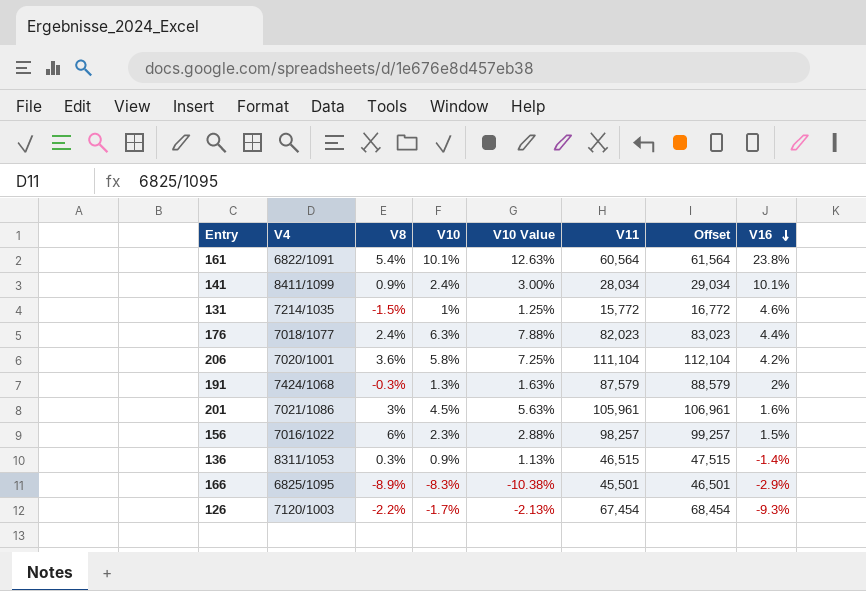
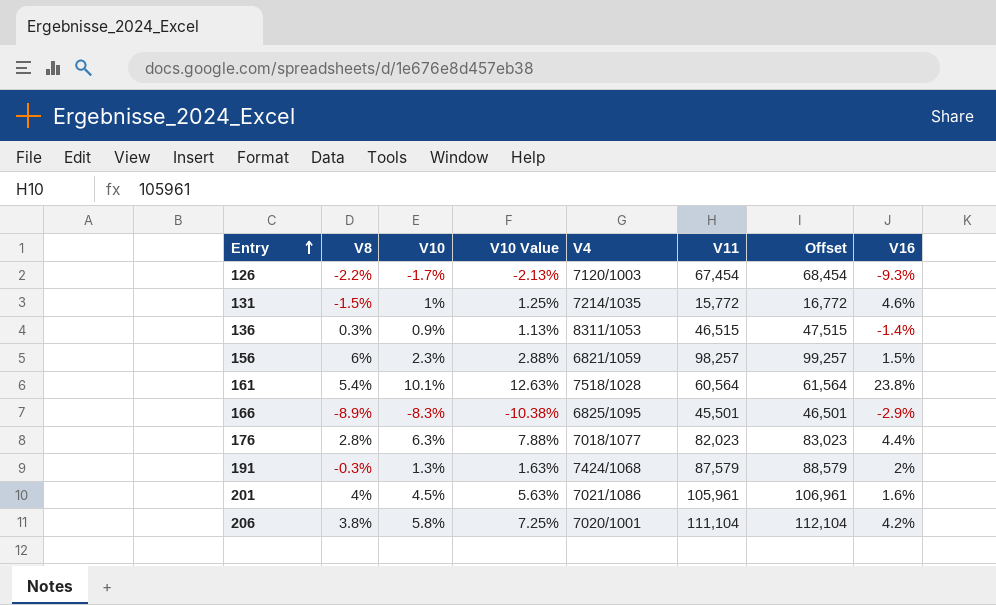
row order: V16 descending -> Entry ascending
column V4 | position: 2 -> 5
row 141: 8411/1099 | 0.9% | 2.4% | 3.00% | 28,034 | 29,034 | 10.1% -> none
156 | V4: 7016/1022 -> 6821/1059
161 | V4: 6822/1091 -> 7518/1028
176 | V8: 2.4% -> 2.8%
201 | V8: 3% -> 4%
206 | V8: 3.6% -> 3.8%

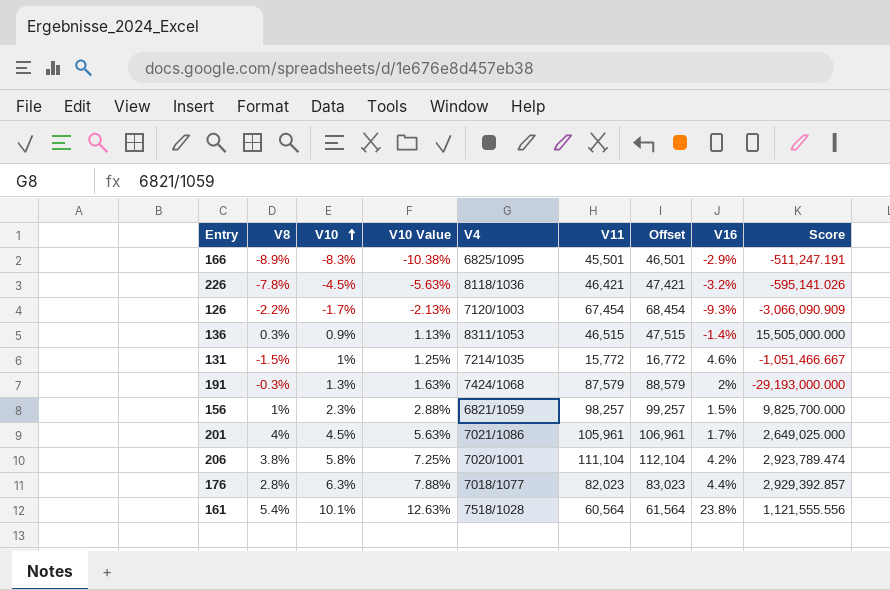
row order: Entry ascending -> V10 ascending
column Score | formula: none -> [V11] / [V8]
row 226: none -> -7.8% | -4.5% | -5.63% | 8118/1036 | 46,421 | 47,421 | -3.2% | -595,141.026
156 | V8: 6% -> 1%
201 | V16: 1.6% -> 1.7%

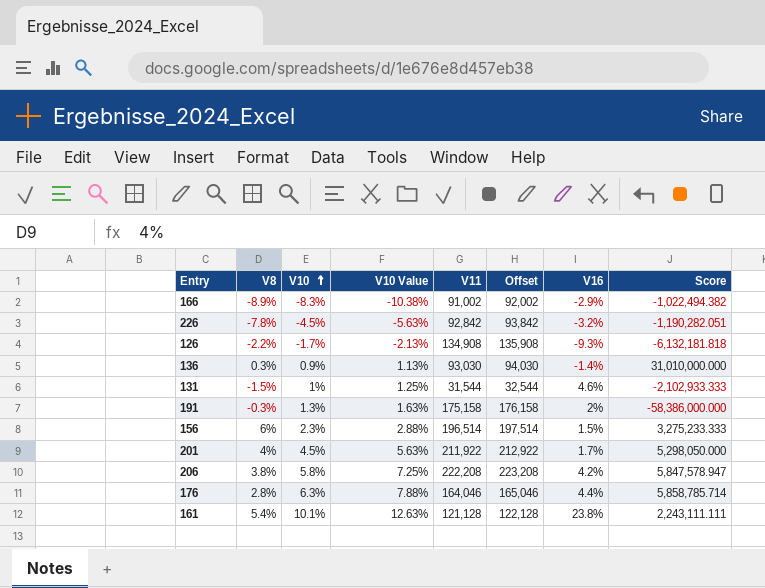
column V4 | position: 5 -> none
166 | V11: 45,501 -> 91,002
166 | Offset: 46,501 -> 92,002
166 | Score: -511,247.191 -> -1,022,494.382
226 | V11: 46,421 -> 92,842
226 | Offset: 47,421 -> 93,842
226 | Score: -595,141.026 -> -1,190,282.051
126 | V11: 67,454 -> 134,908
126 | Offset: 68,454 -> 135,908
126 | Score: -3,066,090.909 -> -6,132,181.818
136 | V11: 46,515 -> 93,030
136 | Offset: 47,515 -> 94,030
136 | Score: 15,505,000.000 -> 31,010,000.000
131 | V11: 15,772 -> 31,544
131 | Offset: 16,772 -> 32,544
131 | Score: -1,051,466.667 -> -2,102,933.333
191 | V11: 87,579 -> 175,158
191 | Offset: 88,579 -> 176,158
191 | Score: -29,193,000.000 -> -58,386,000.000
156 | V8: 1% -> 6%
156 | V11: 98,257 -> 196,514
156 | Offset: 99,257 -> 197,514
156 | Score: 9,825,700.000 -> 3,275,233.333
201 | V11: 105,961 -> 211,922
201 | Offset: 106,961 -> 212,922
201 | Score: 2,649,025.000 -> 5,298,050.000
206 | V11: 111,104 -> 222,208
206 | Offset: 112,104 -> 223,208
206 | Score: 2,923,789.474 -> 5,847,578.947
176 | V11: 82,023 -> 164,046
176 | Offset: 83,023 -> 165,046
176 | Score: 2,929,392.857 -> 5,858,785.714
161 | V11: 60,564 -> 121,128
161 | Offset: 61,564 -> 122,128
161 | Score: 1,121,555.556 -> 2,243,111.111

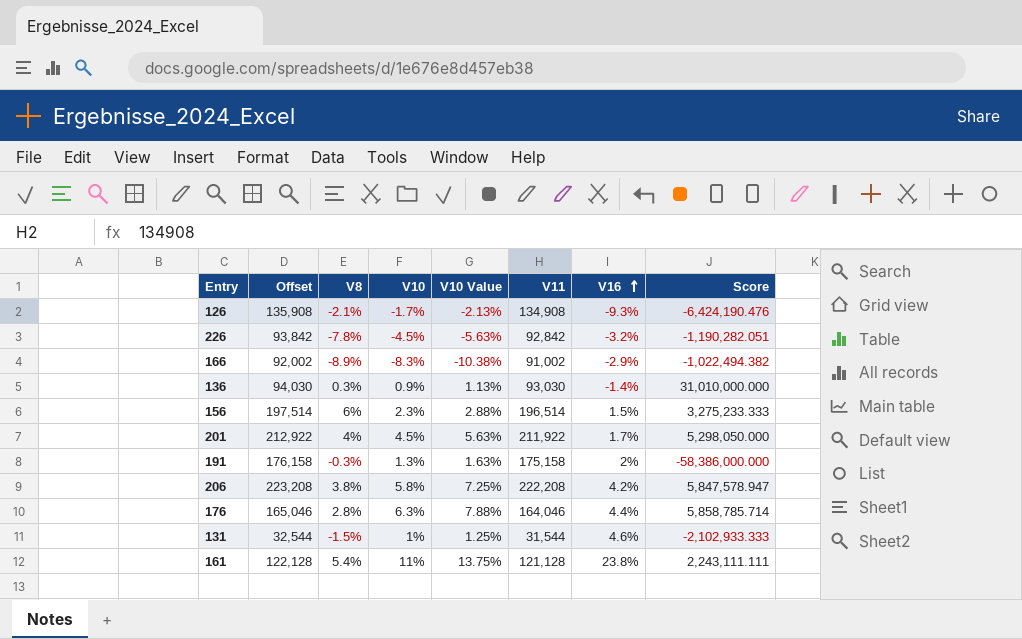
row order: V10 ascending -> V16 ascending
column Offset | position: 6 -> 2
126 | V8: -2.2% -> -2.1%
126 | Score: -6,132,181.818 -> -6,424,190.476
161 | V10: 10.1% -> 11%
161 | V10 Value: 12.63% -> 13.75%

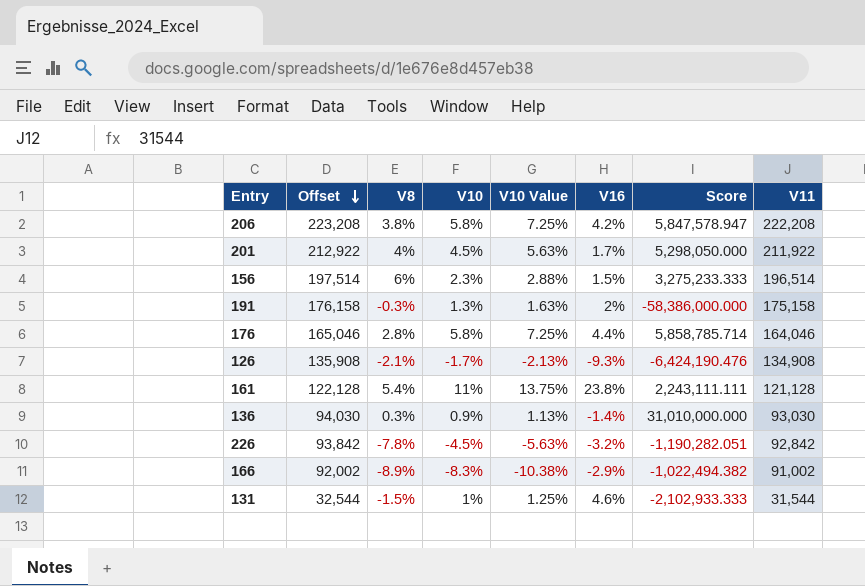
row order: V16 ascending -> Offset descending
column V11 | position: 6 -> 8
176 | V10: 6.3% -> 5.8%
176 | V10 Value: 7.88% -> 7.25%

